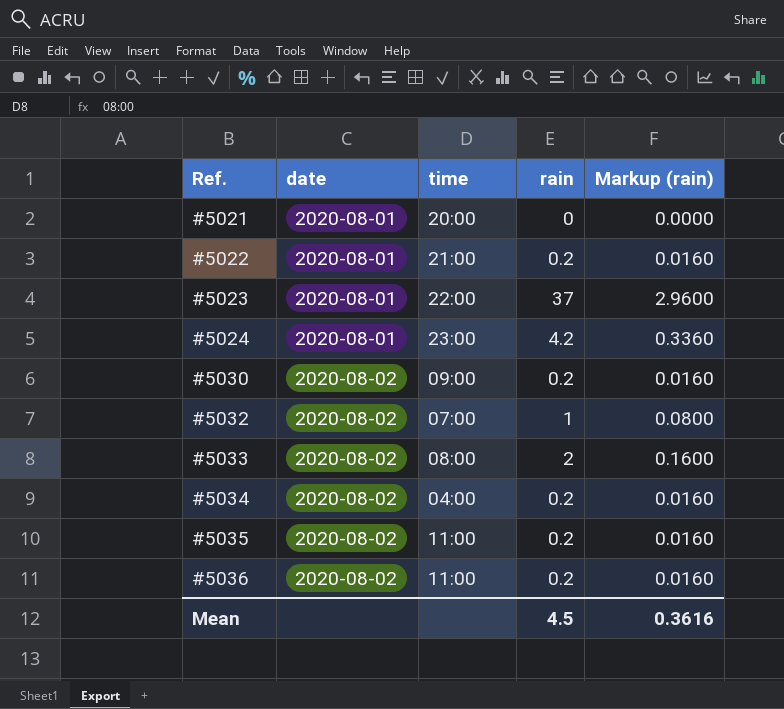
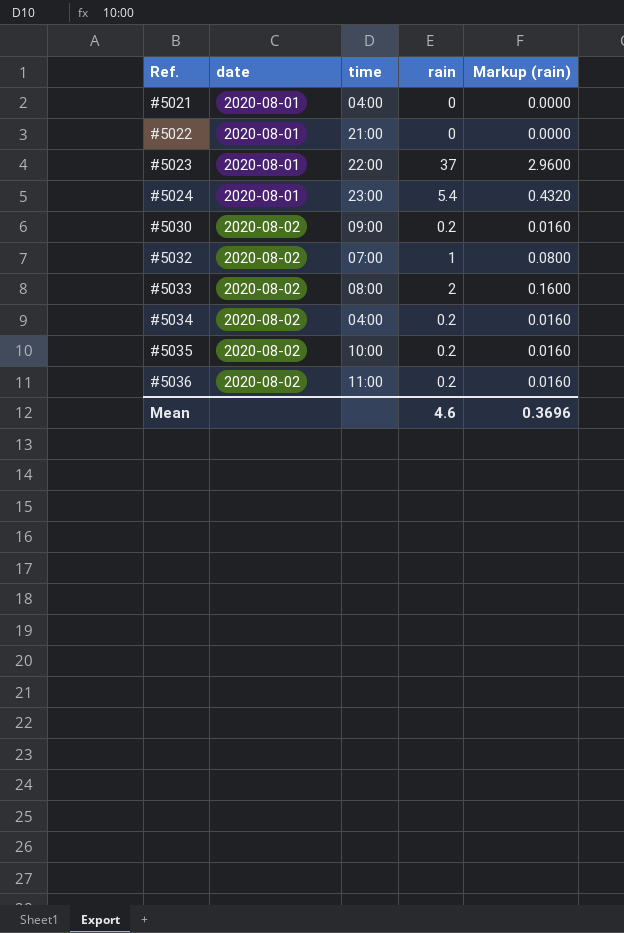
#5021 | time: 20:00 -> 04:00
#5022 | rain: 0.2 -> 0
#5022 | Markup (rain): 0.0160 -> 0.0000
#5024 | rain: 4.2 -> 5.4
#5024 | Markup (rain): 0.3360 -> 0.4320
#5035 | time: 11:00 -> 10:00
Mean | rain: 4.5 -> 4.6
Mean | Markup (rain): 0.3616 -> 0.3696

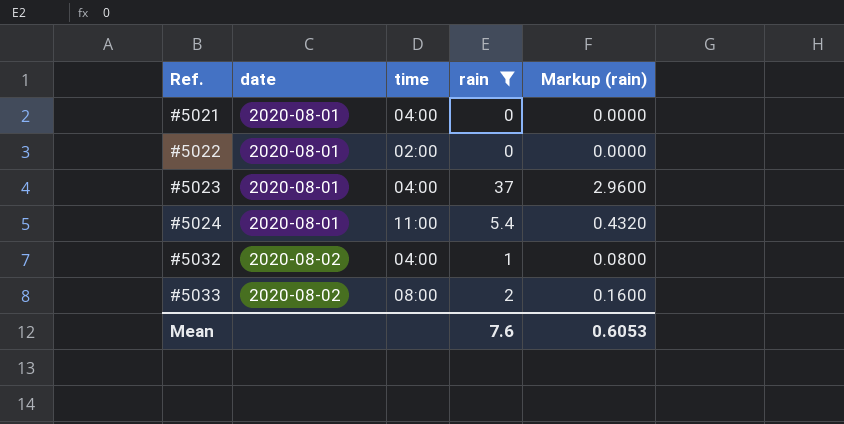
filter: none -> rain != 0.2
#5022 | time: 21:00 -> 02:00
#5023 | time: 22:00 -> 04:00
#5024 | time: 23:00 -> 11:00
#5032 | time: 07:00 -> 04:00
Mean | rain: 4.6 -> 7.6
Mean | Markup (rain): 0.3696 -> 0.6053

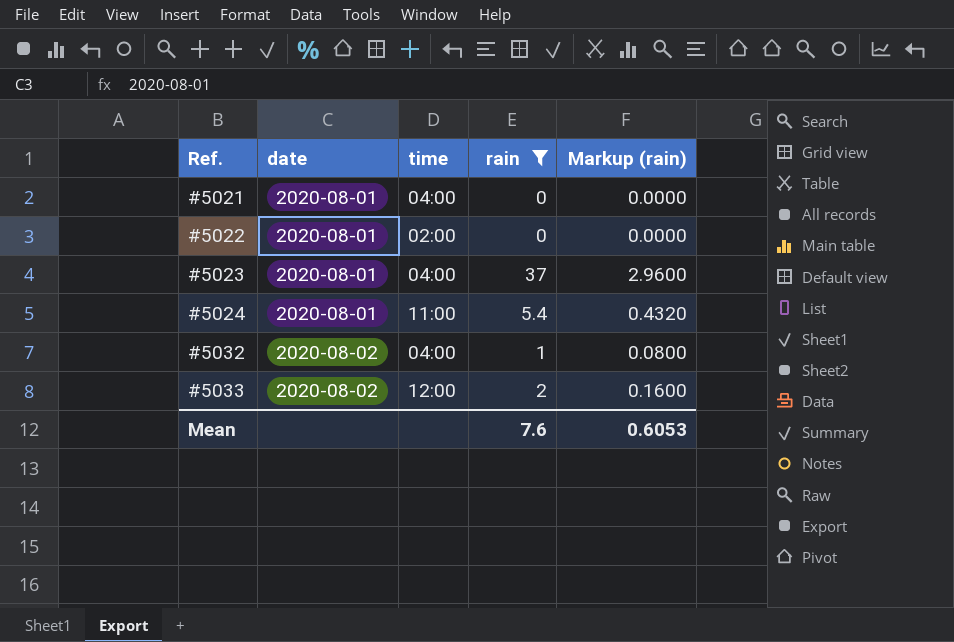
#5033 | time: 08:00 -> 12:00

